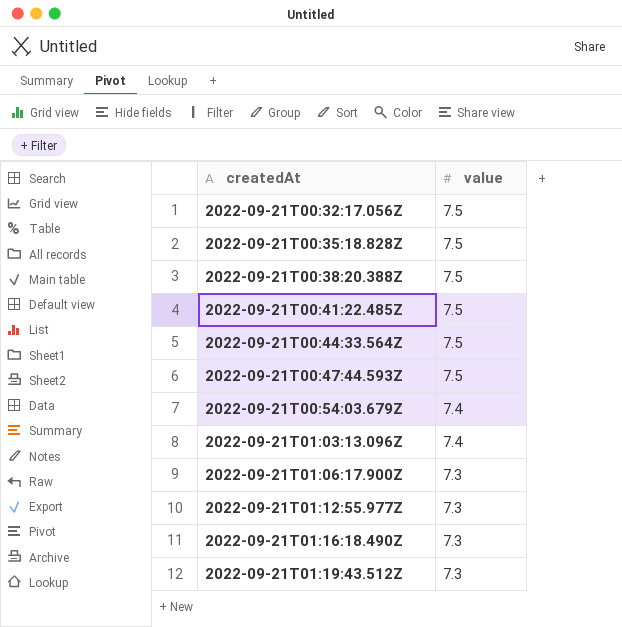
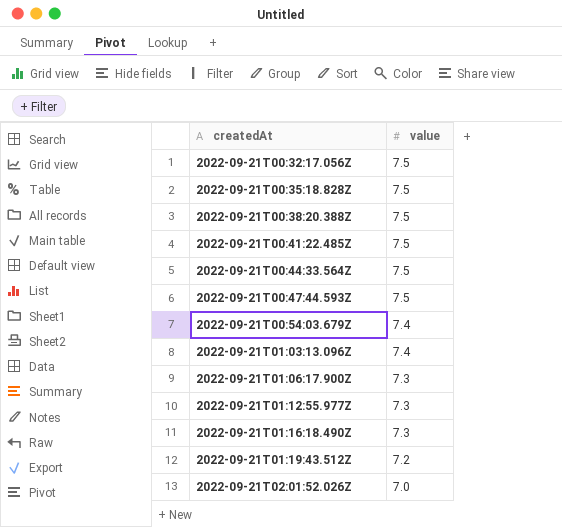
2022-09-21T01:19:43.512Z | value: 7.3 -> 7.2
row 2022-09-21T02:01:52.026Z: none -> 7.0

